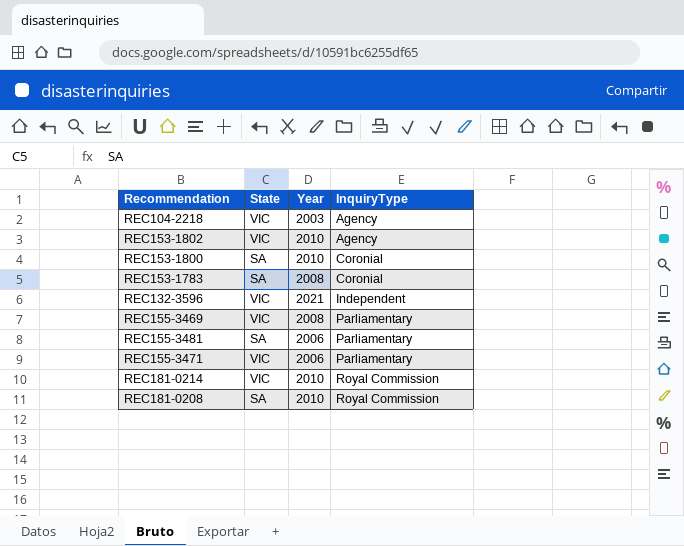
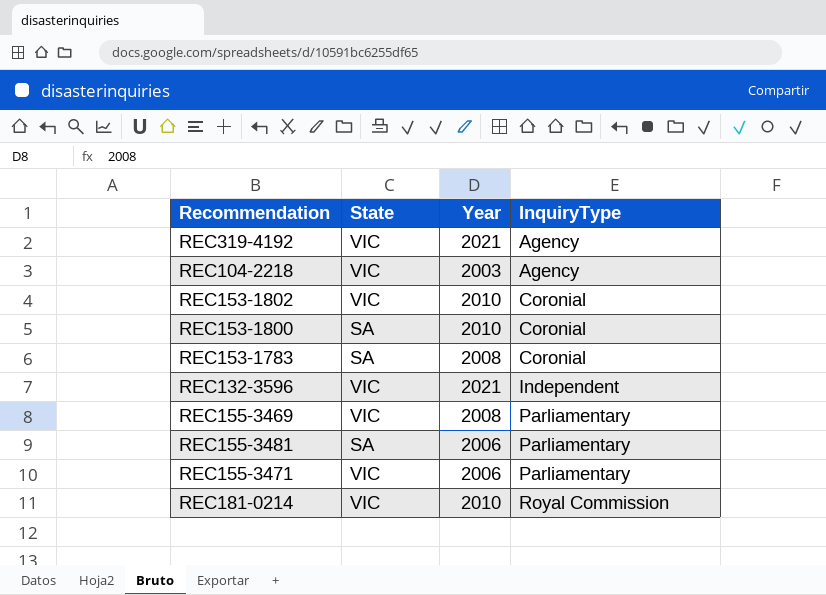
row REC181-0208: SA | 2010 | Royal Commission -> none
row REC319-4192: none -> VIC | 2021 | Agency
REC153-1802 | InquiryType: Agency -> Coronial

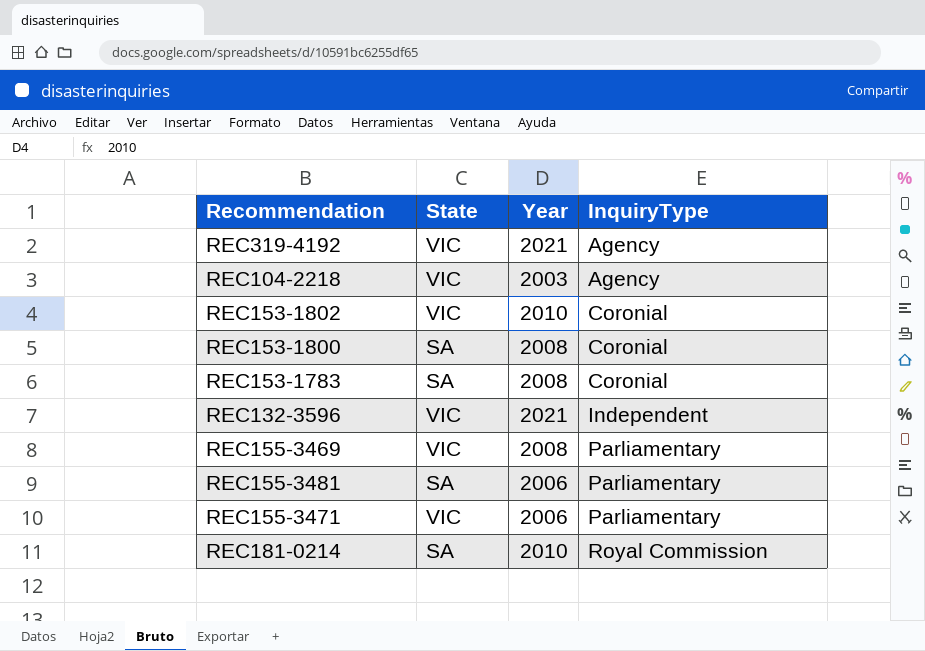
REC153-1800 | Year: 2010 -> 2008
REC181-0214 | State: VIC -> SA

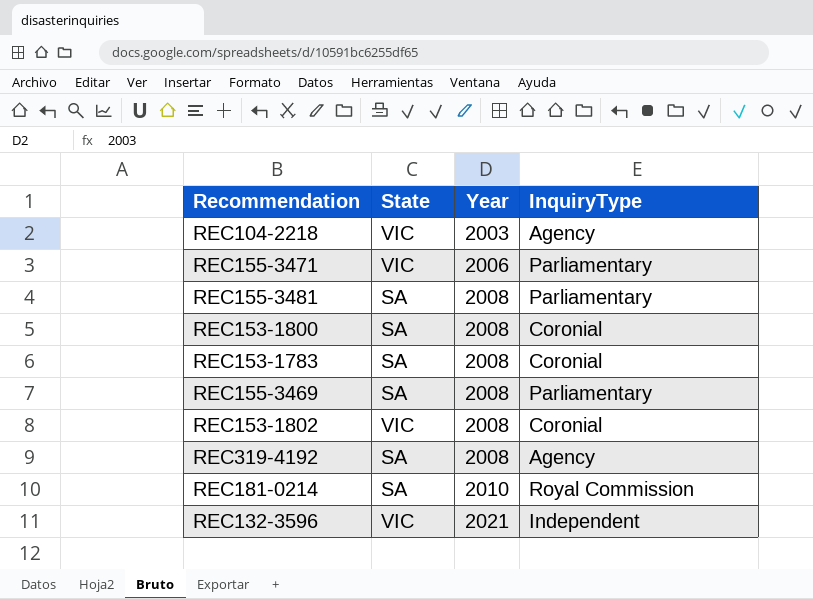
row order: InquiryType ascending -> Year ascending
REC155-3481 | Year: 2006 -> 2008
REC155-3469 | State: VIC -> SA
REC153-1802 | Year: 2010 -> 2008
REC319-4192 | State: VIC -> SA
REC319-4192 | Year: 2021 -> 2008

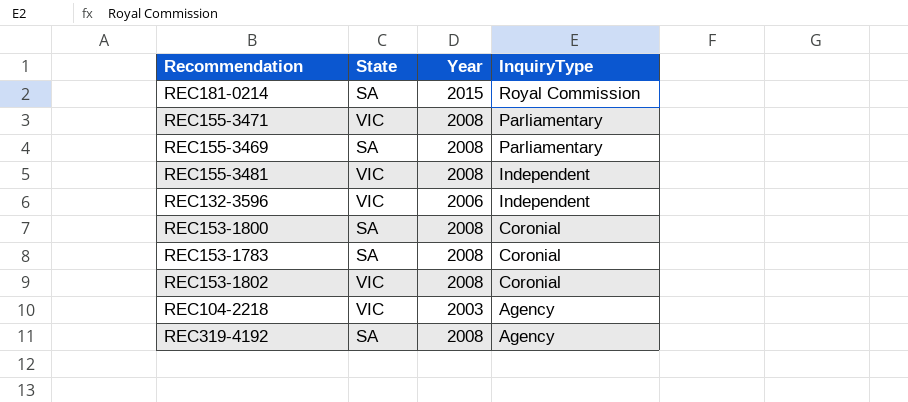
row order: Year ascending -> InquiryType descending
REC181-0214 | Year: 2010 -> 2015
REC155-3471 | Year: 2006 -> 2008
REC155-3481 | State: SA -> VIC
REC155-3481 | InquiryType: Parliamentary -> Independent
REC132-3596 | Year: 2021 -> 2006

